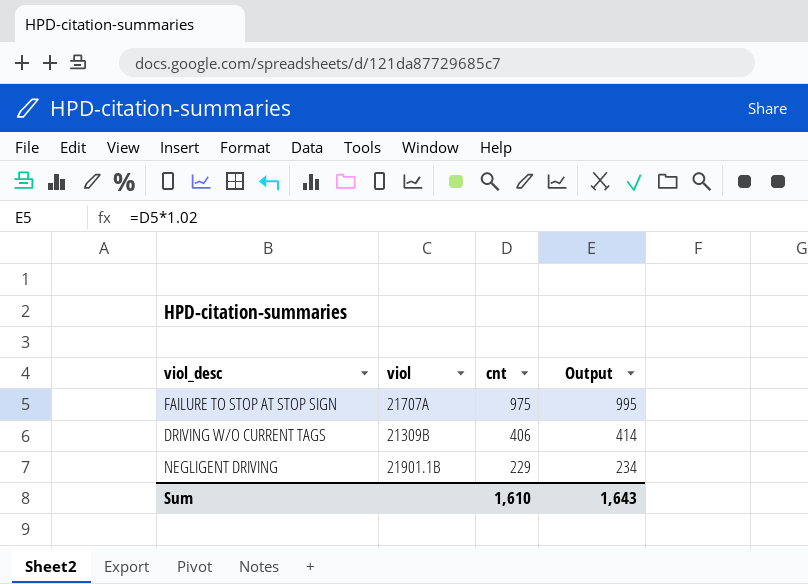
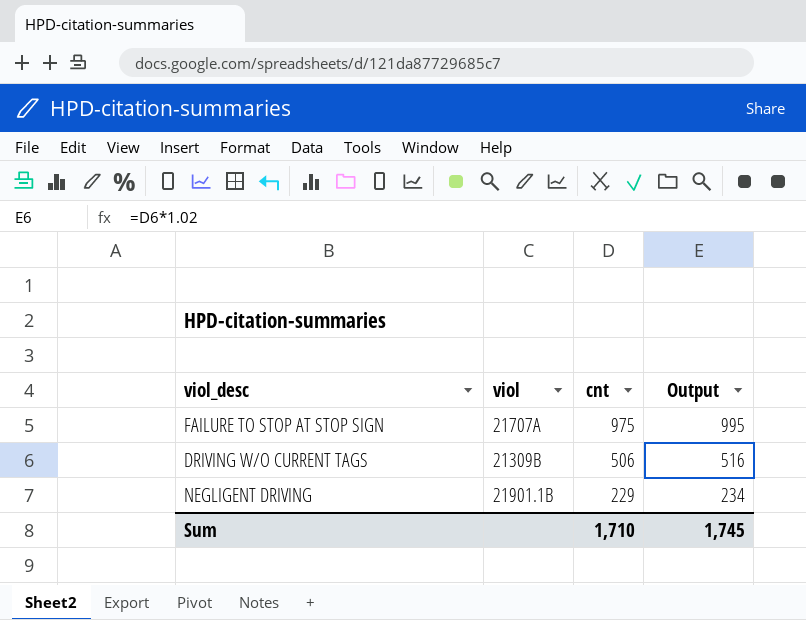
DRIVING W/O CURRENT TAGS | cnt: 406 -> 506
DRIVING W/O CURRENT TAGS | Output: 414 -> 516
Sum | cnt: 1,610 -> 1,710
Sum | Output: 1,643 -> 1,745

